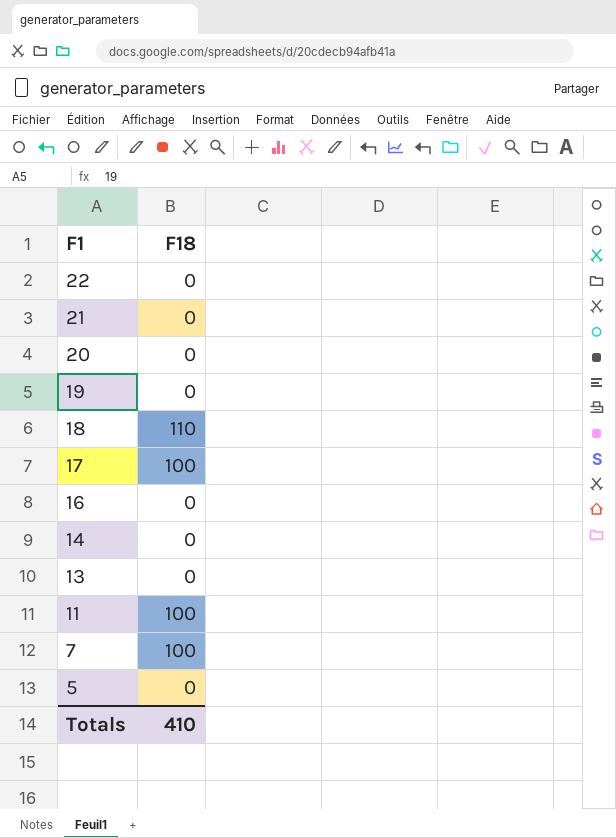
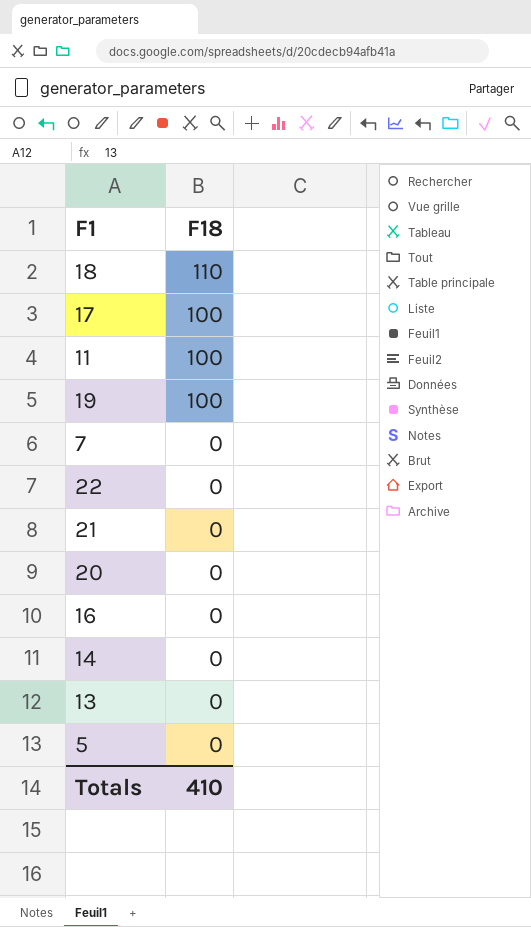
row order: F1 descending -> F18 descending
19 | F18: 0 -> 100
7 | F18: 100 -> 0

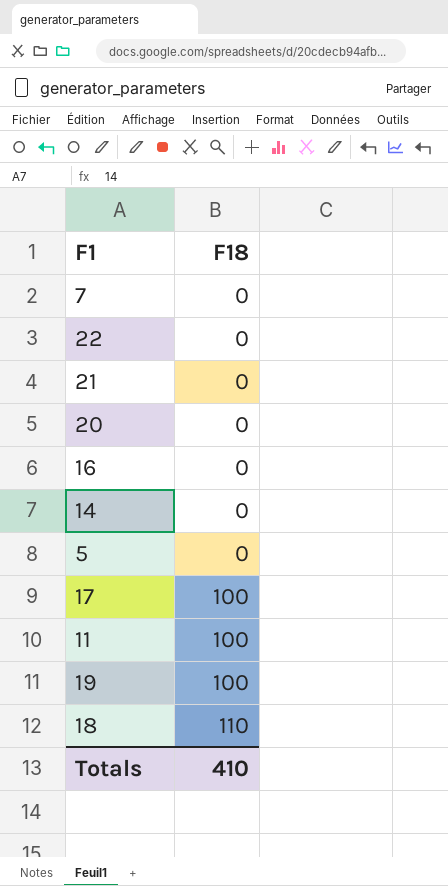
row order: F18 descending -> F18 ascending
row 13: 0 -> none

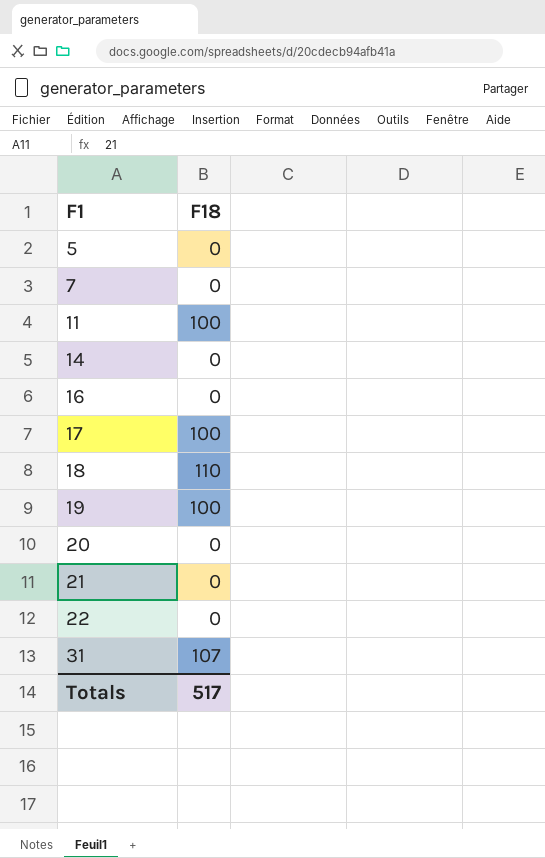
row order: F18 ascending -> F1 ascending
row 31: none -> 107
Totals | F18: 410 -> 517

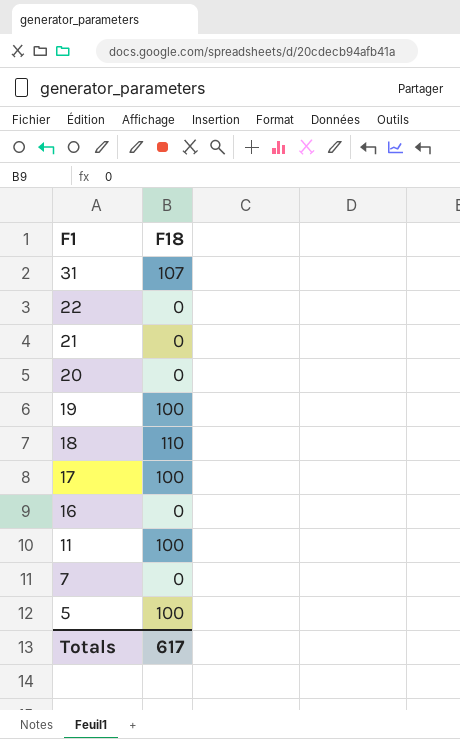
row order: F1 ascending -> F1 descending
row 14: 0 -> none
5 | F18: 0 -> 100
Totals | F18: 517 -> 617

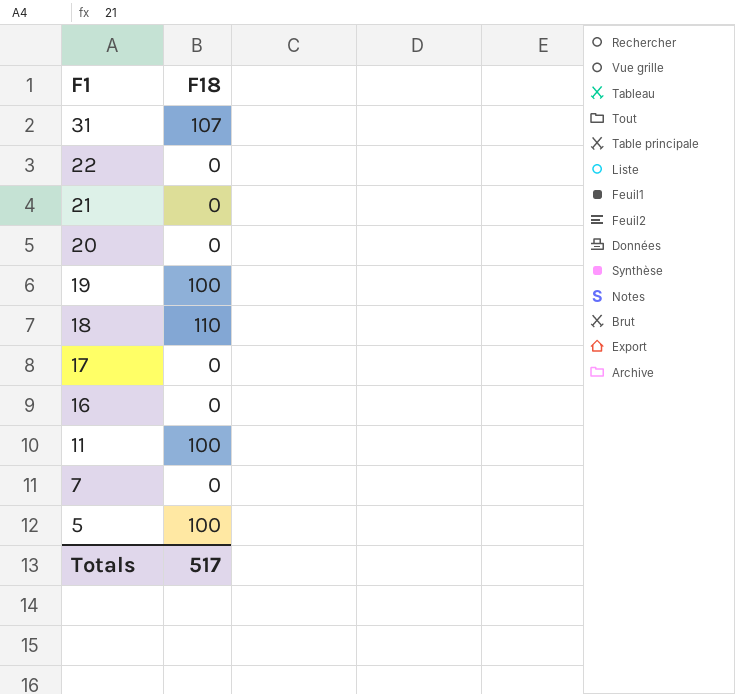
17 | F18: 100 -> 0
Totals | F18: 617 -> 517

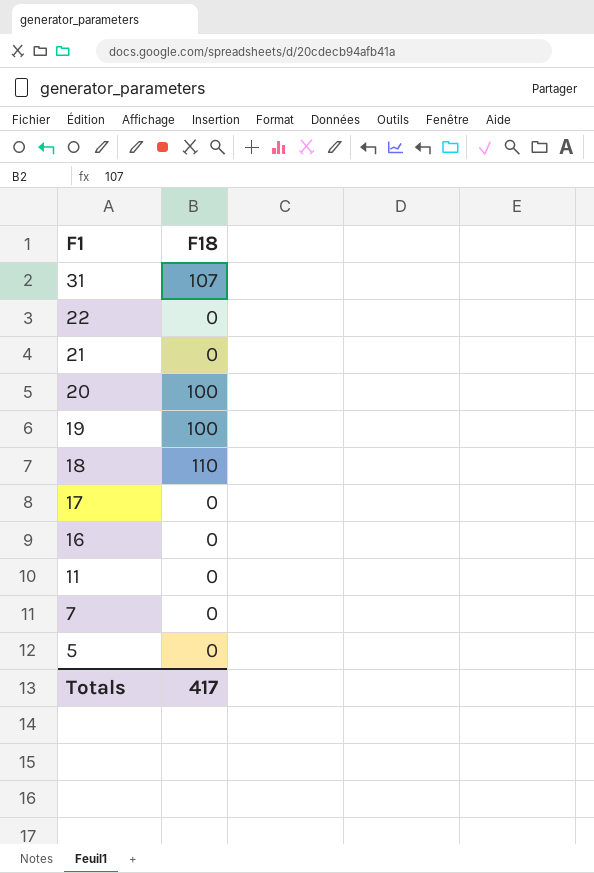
20 | F18: 0 -> 100
11 | F18: 100 -> 0
5 | F18: 100 -> 0
Totals | F18: 517 -> 417

